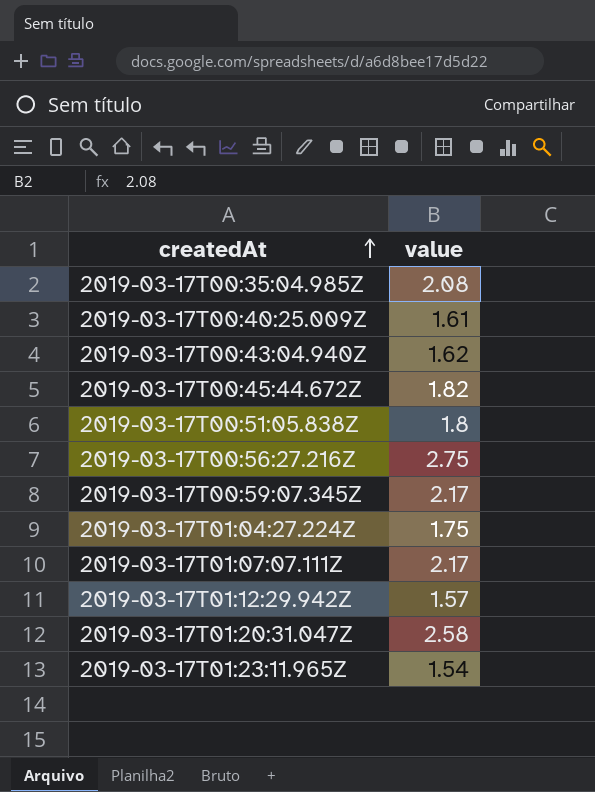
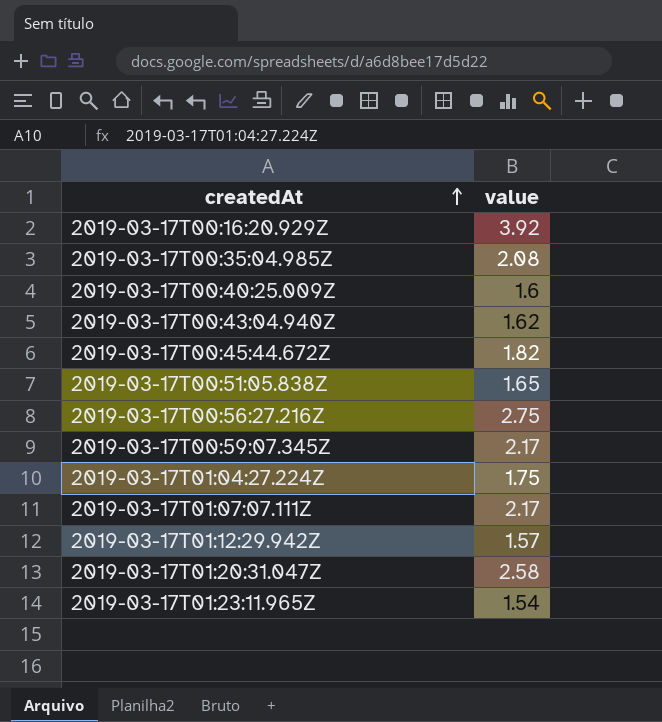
row 2019-03-17T00:16:20.929Z: none -> 3.92
2019-03-17T00:40:25.009Z | value: 1.61 -> 1.6
2019-03-17T00:51:05.838Z | value: 1.8 -> 1.65

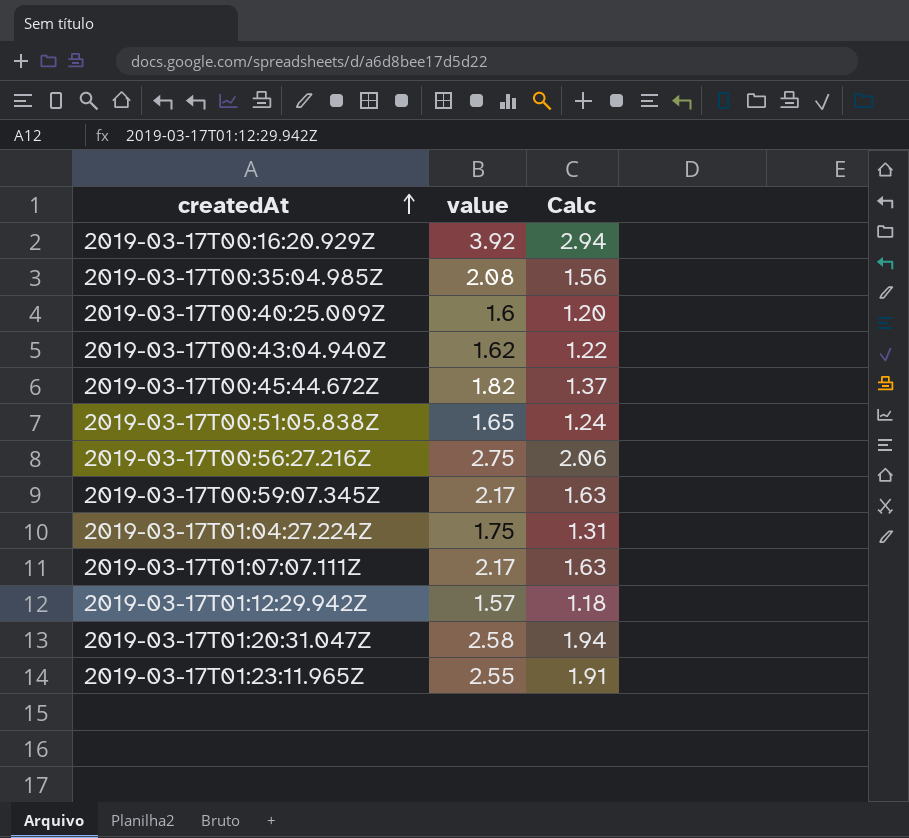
column Calc | formula: none -> [value] * 0.75
2019-03-17T01:23:11.965Z | value: 1.54 -> 2.55

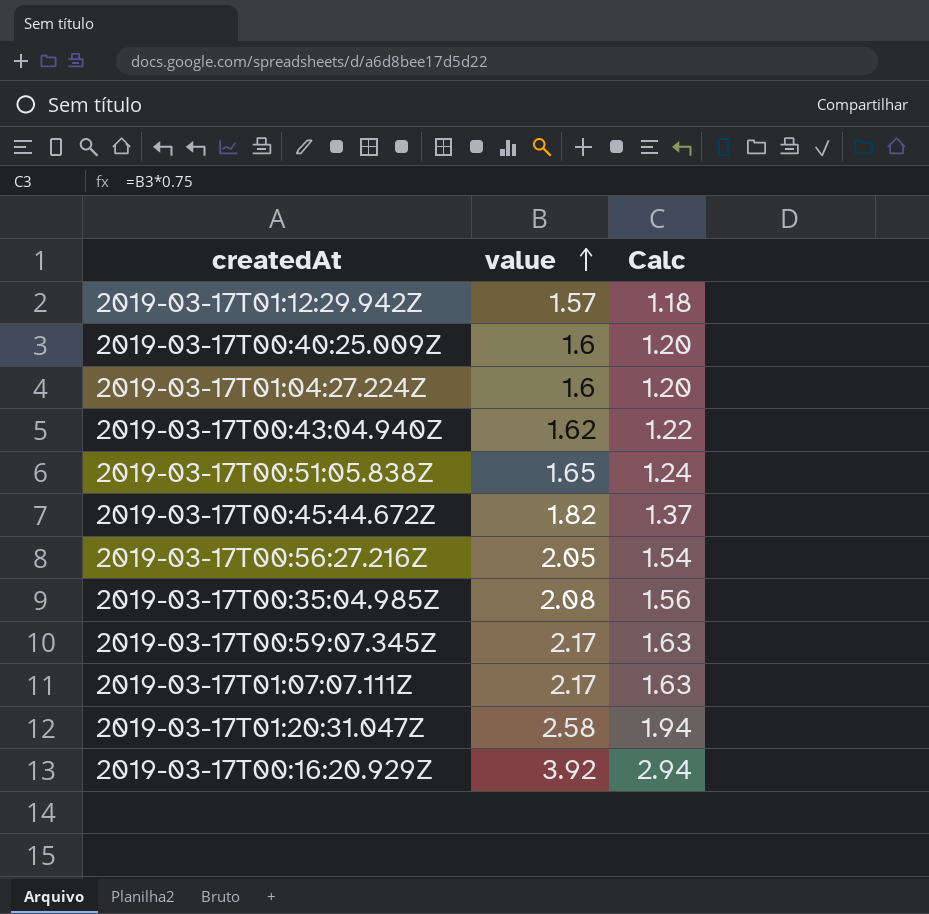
row order: createdAt ascending -> value ascending
row 2019-03-17T01:23:11.965Z: 2.55 | 1.91 -> none
2019-03-17T01:04:27.224Z | value: 1.75 -> 1.6
2019-03-17T01:04:27.224Z | Calc: 1.31 -> 1.20
2019-03-17T00:56:27.216Z | value: 2.75 -> 2.05
2019-03-17T00:56:27.216Z | Calc: 2.06 -> 1.54

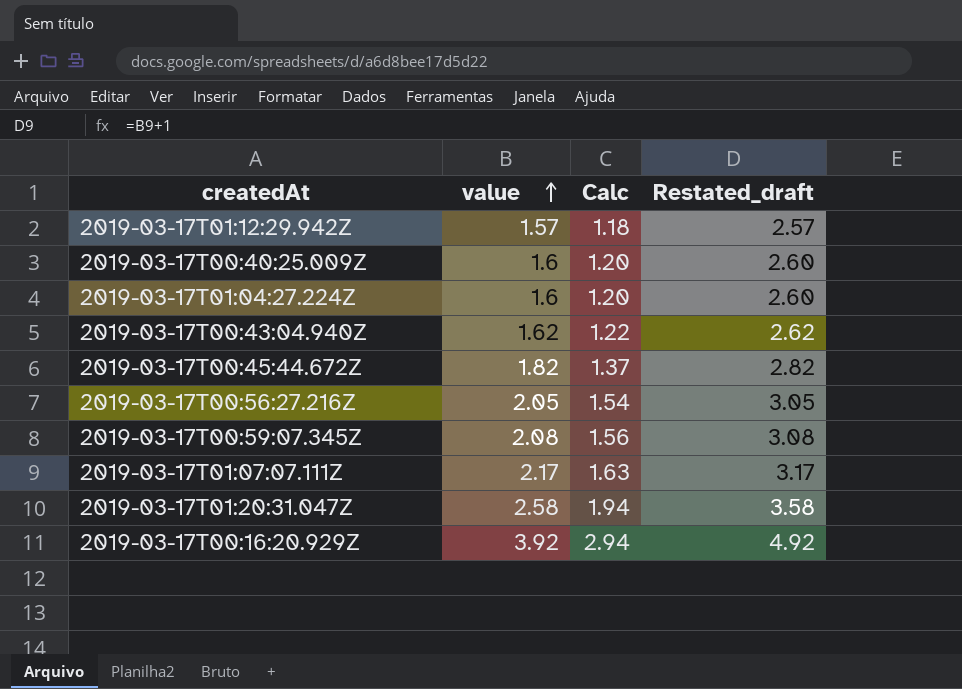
column Restated_draft | formula: none -> [value] + 1
row 2019-03-17T00:51:05.838Z: 1.65 | 1.24 -> none
row 2019-03-17T00:35:04.985Z: 2.08 | 1.56 -> none
2019-03-17T00:59:07.345Z | value: 2.17 -> 2.08
2019-03-17T00:59:07.345Z | Calc: 1.63 -> 1.56

